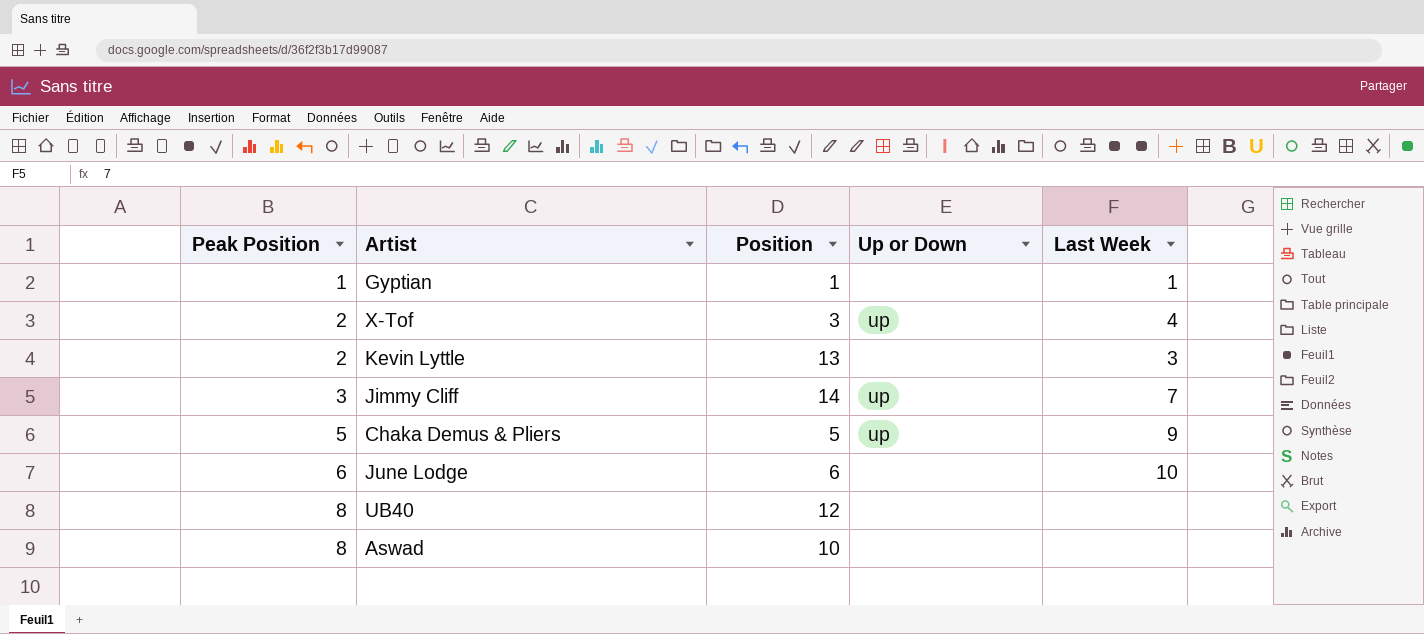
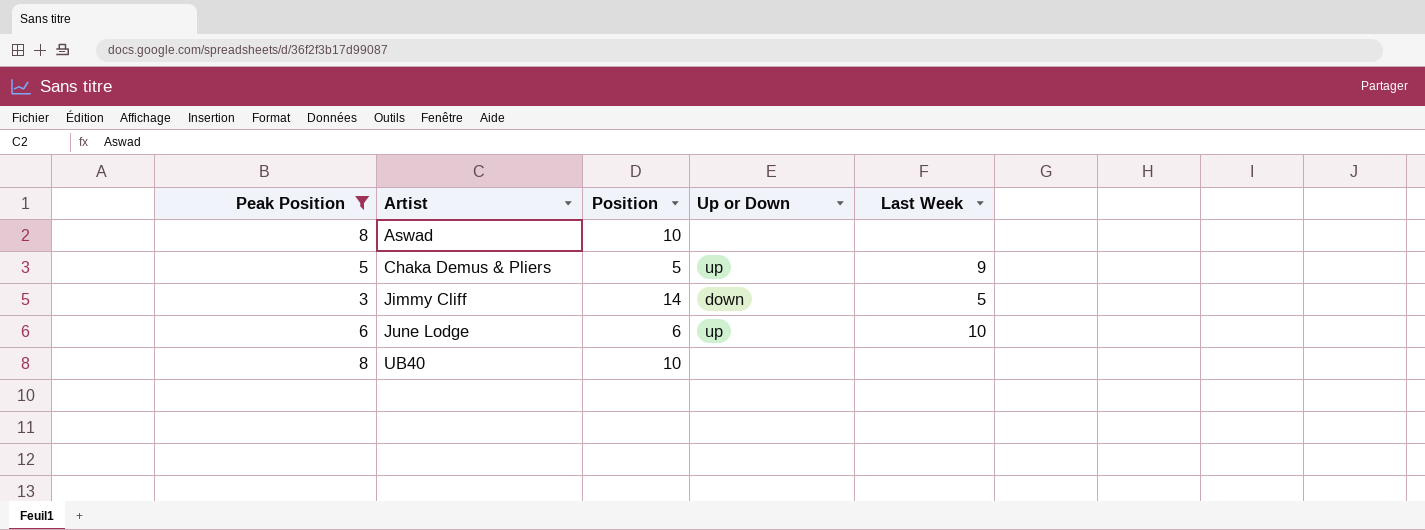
filter: none -> Peak Position >= 3
row order: Peak Position ascending -> Artist ascending
Jimmy Cliff | Up or Down: up -> down
Jimmy Cliff | Last Week: 7 -> 5
June Lodge | Up or Down: none -> up
UB40 | Position: 12 -> 10

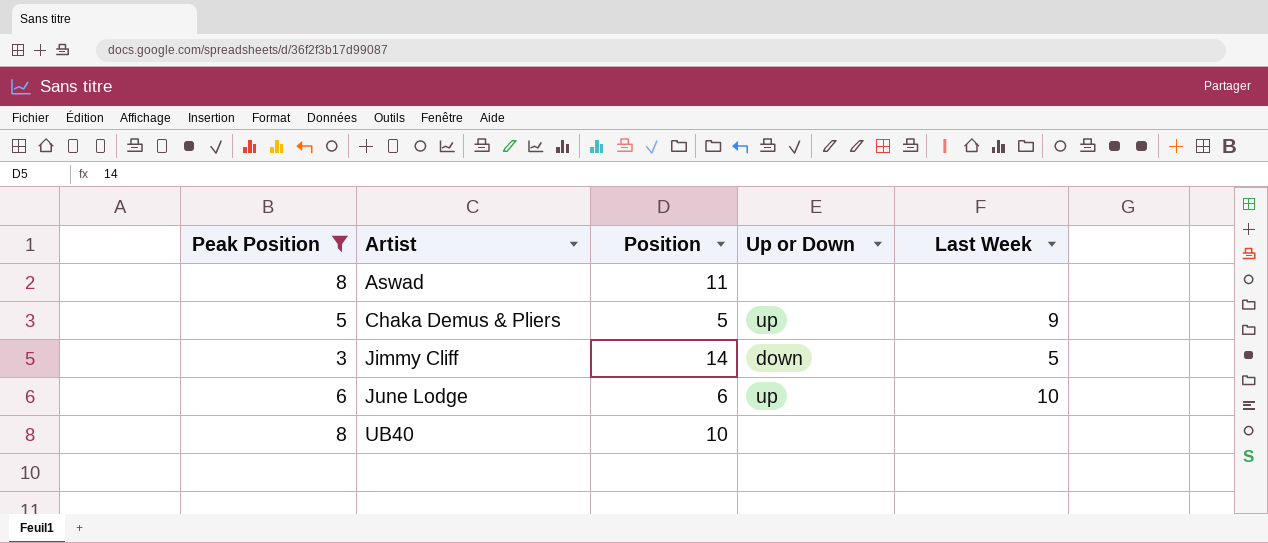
Aswad | Position: 10 -> 11

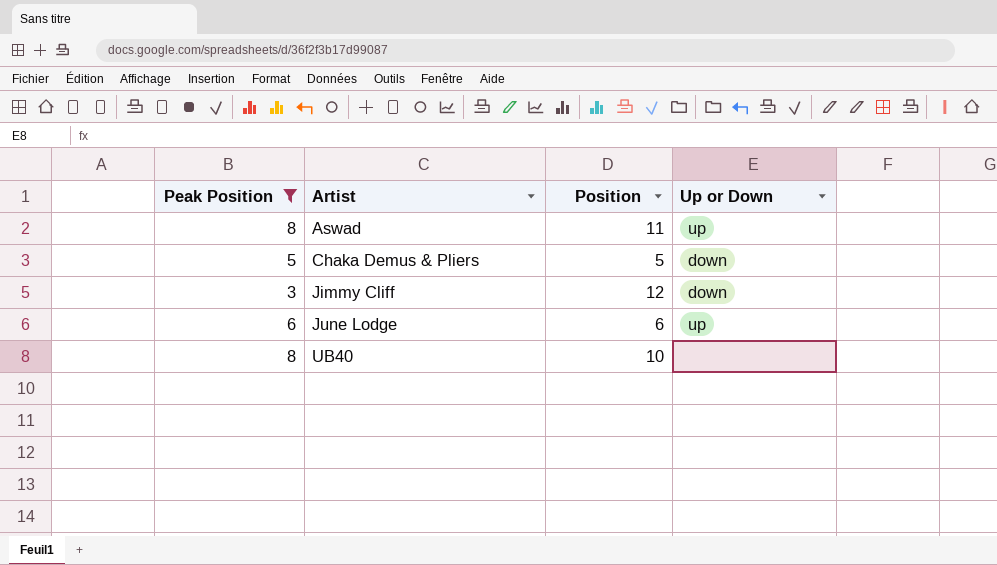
column Last Week | position: 5 -> none
Aswad | Up or Down: none -> up
Chaka Demus & Pliers | Up or Down: up -> down
Jimmy Cliff | Position: 14 -> 12

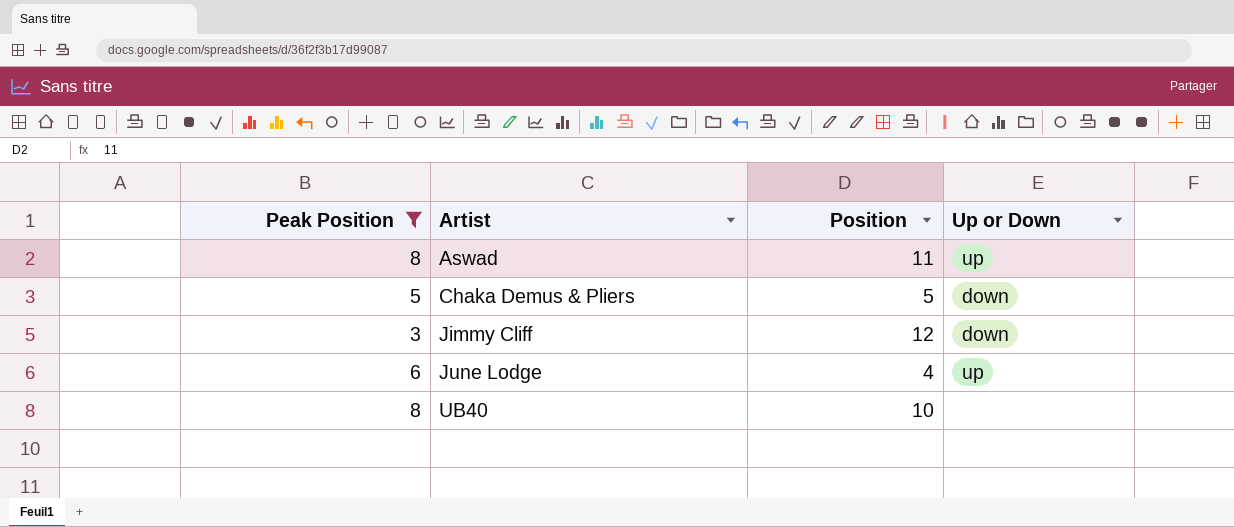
June Lodge | Position: 6 -> 4

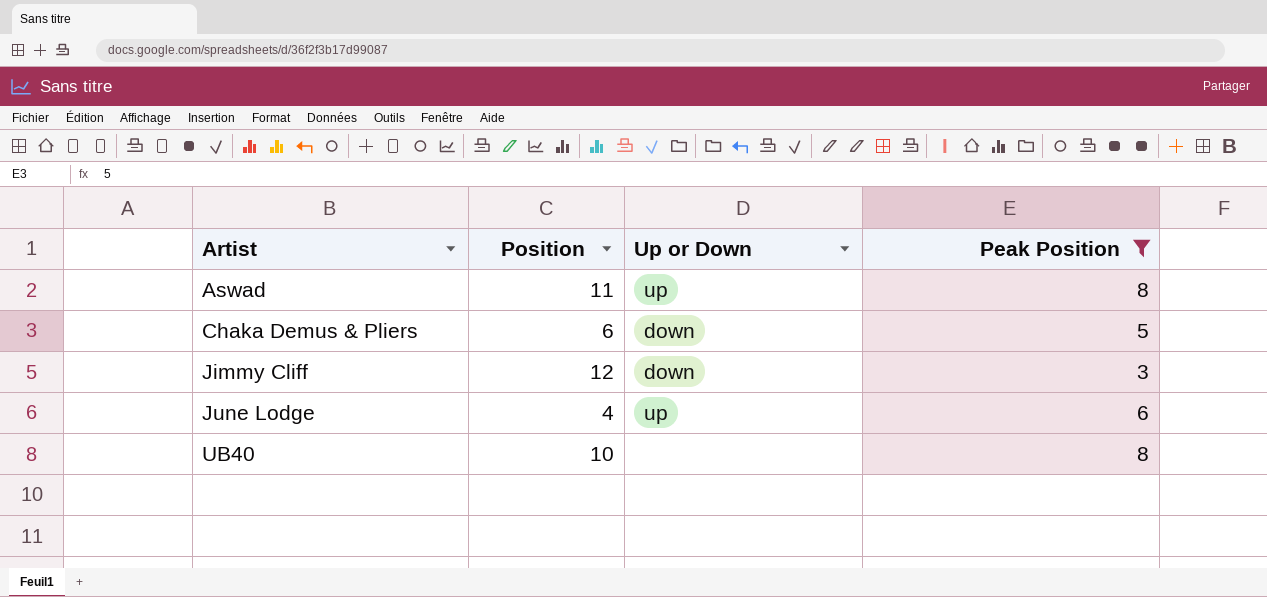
column Peak Position | position: 1 -> 4
Chaka Demus & Pliers | Position: 5 -> 6

